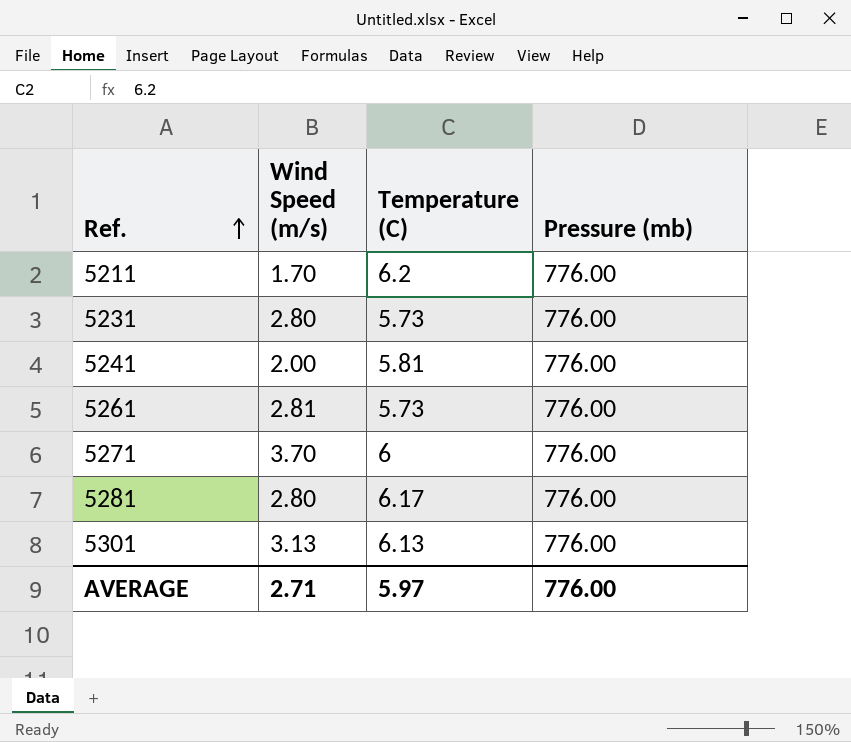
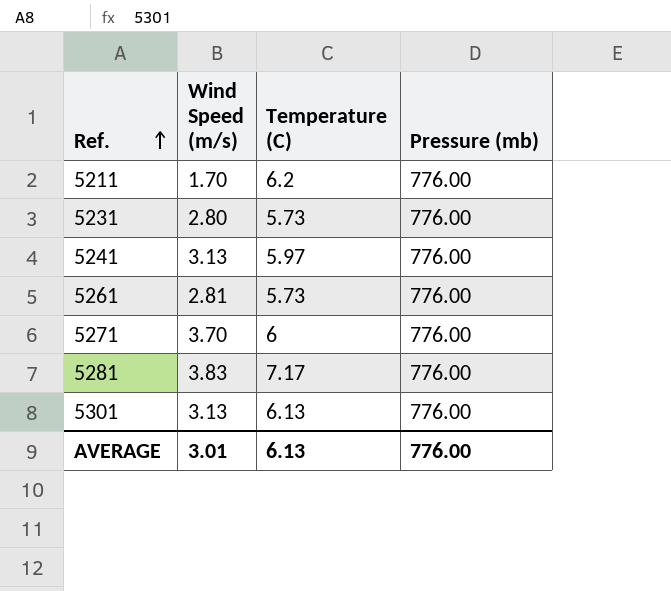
5241 | Wind Speed (m/s): 2.00 -> 3.13
5241 | Temperature (C): 5.81 -> 5.97
5281 | Wind Speed (m/s): 2.80 -> 3.83
5281 | Temperature (C): 6.17 -> 7.17
AVERAGE | Wind Speed (m/s): 2.71 -> 3.01
AVERAGE | Temperature (C): 5.97 -> 6.13

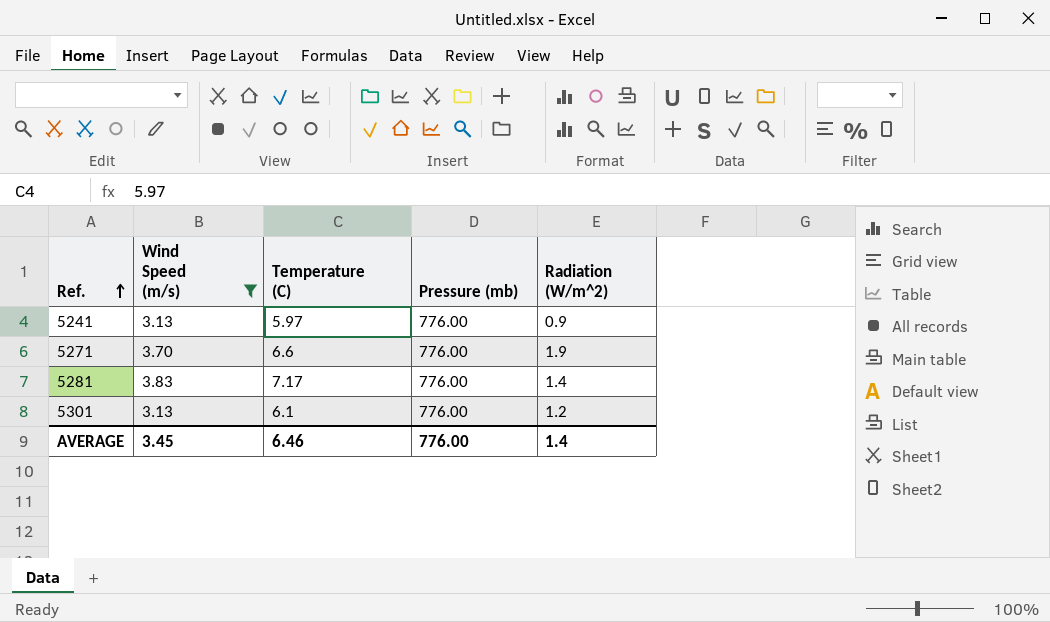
filter: none -> Wind Speed (m/s) >= 3.13
column Radiation (W/m^2) | position: none -> 5
5271 | Temperature (C): 6 -> 6.6
5301 | Temperature (C): 6.13 -> 6.1
AVERAGE | Wind Speed (m/s): 3.01 -> 3.45
AVERAGE | Temperature (C): 6.13 -> 6.46

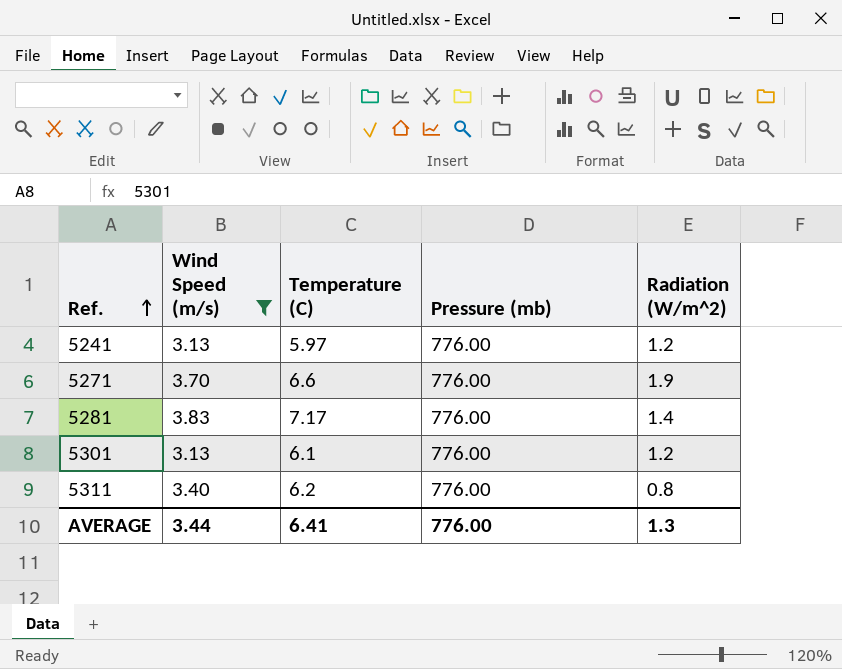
5241 | Radiation (W/m^2): 0.9 -> 1.2
row 5311: none -> 3.40 | 6.2 | 776.00 | 0.8
AVERAGE | Wind Speed (m/s): 3.45 -> 3.44
AVERAGE | Temperature (C): 6.46 -> 6.41
AVERAGE | Radiation (W/m^2): 1.4 -> 1.3

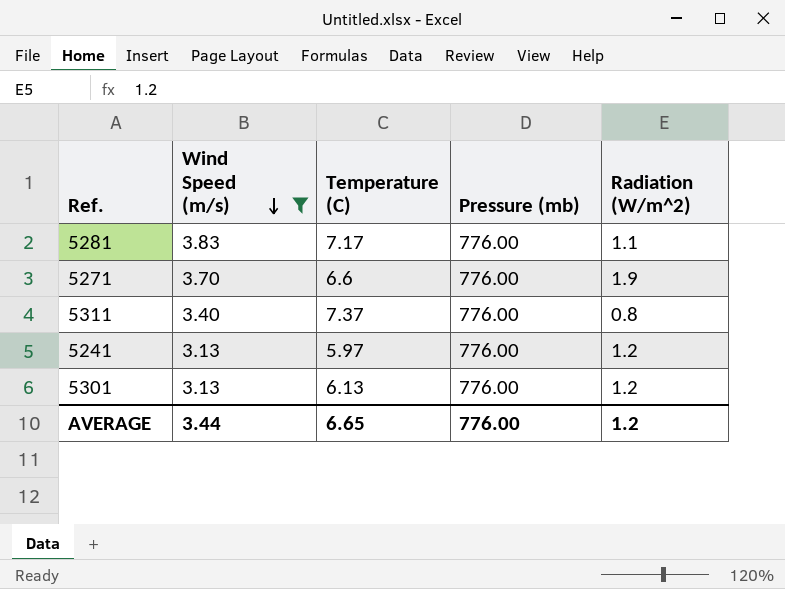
row order: Ref. ascending -> Wind Speed (m/s) descending
5281 | Radiation (W/m^2): 1.4 -> 1.1
5311 | Temperature (C): 6.2 -> 7.37
5301 | Temperature (C): 6.1 -> 6.13
AVERAGE | Temperature (C): 6.41 -> 6.65
AVERAGE | Radiation (W/m^2): 1.3 -> 1.2

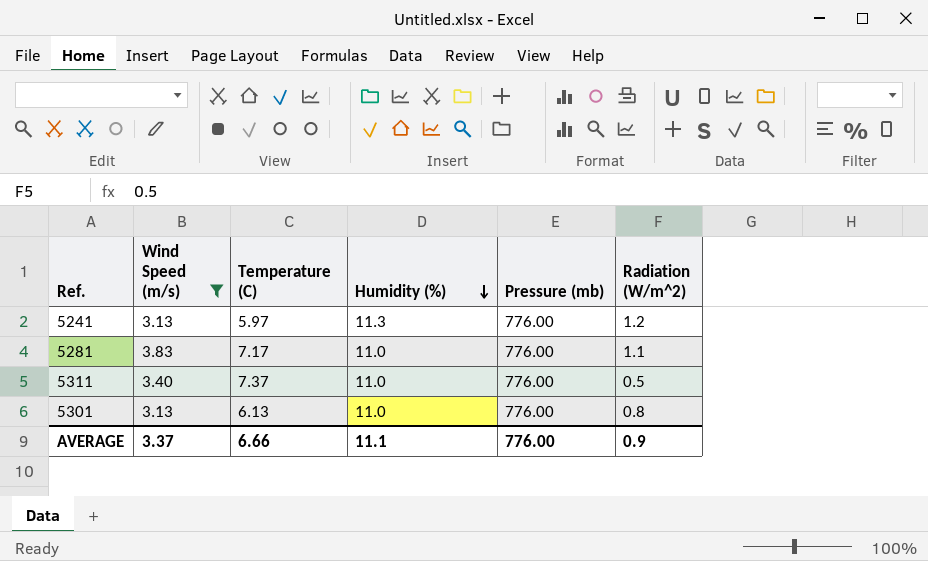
row order: Wind Speed (m/s) descending -> Humidity (%) descending
column Humidity (%) | position: none -> 4
row 5271: 3.70 | 6.6 | 776.00 | 1.9 -> none
5311 | Radiation (W/m^2): 0.8 -> 0.5
5301 | Radiation (W/m^2): 1.2 -> 0.8
AVERAGE | Wind Speed (m/s): 3.44 -> 3.37
AVERAGE | Temperature (C): 6.65 -> 6.66
AVERAGE | Radiation (W/m^2): 1.2 -> 0.9

